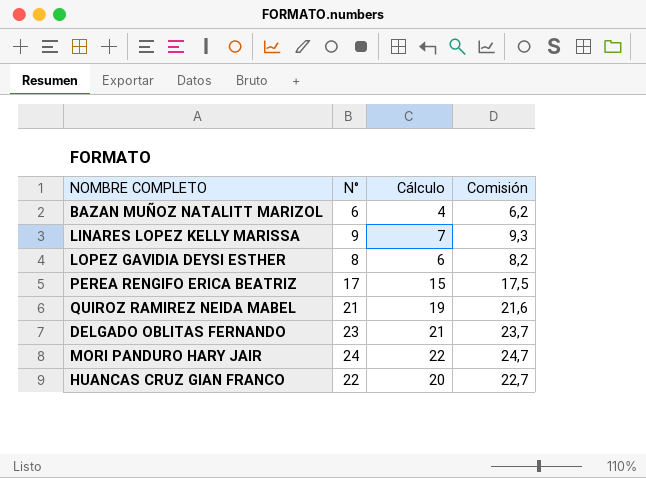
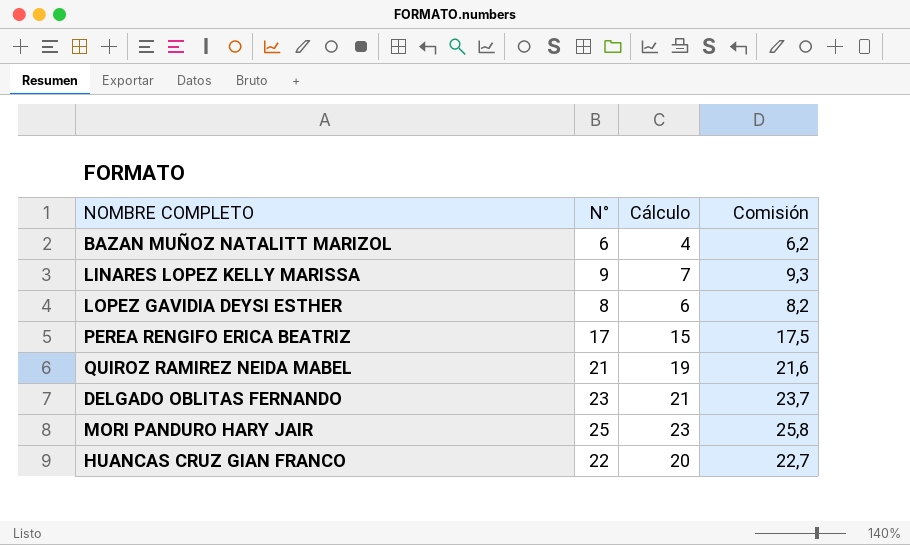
MORI PANDURO HARY JAIR | N°: 24 -> 25
MORI PANDURO HARY JAIR | Cálculo: 22 -> 23
MORI PANDURO HARY JAIR | Comisión: 24,7 -> 25,8

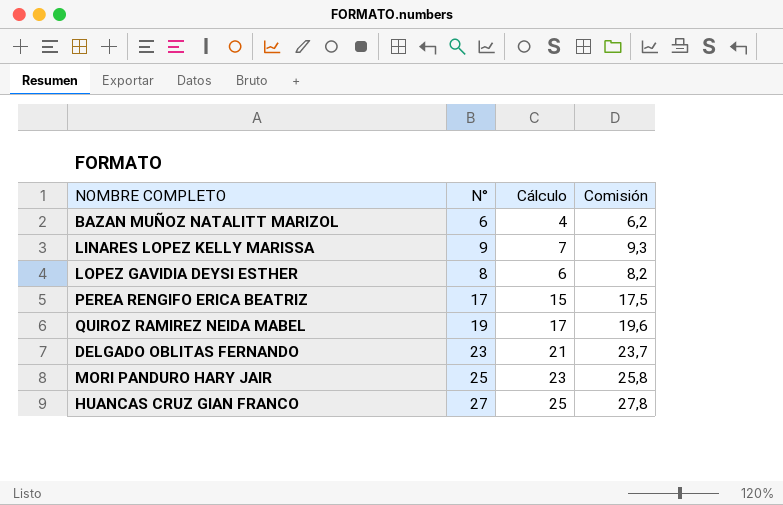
QUIROZ RAMIREZ NEIDA MABEL | N°: 21 -> 19
QUIROZ RAMIREZ NEIDA MABEL | Cálculo: 19 -> 17
QUIROZ RAMIREZ NEIDA MABEL | Comisión: 21,6 -> 19,6
HUANCAS CRUZ GIAN FRANCO | N°: 22 -> 27
HUANCAS CRUZ GIAN FRANCO | Cálculo: 20 -> 25
HUANCAS CRUZ GIAN FRANCO | Comisión: 22,7 -> 27,8

